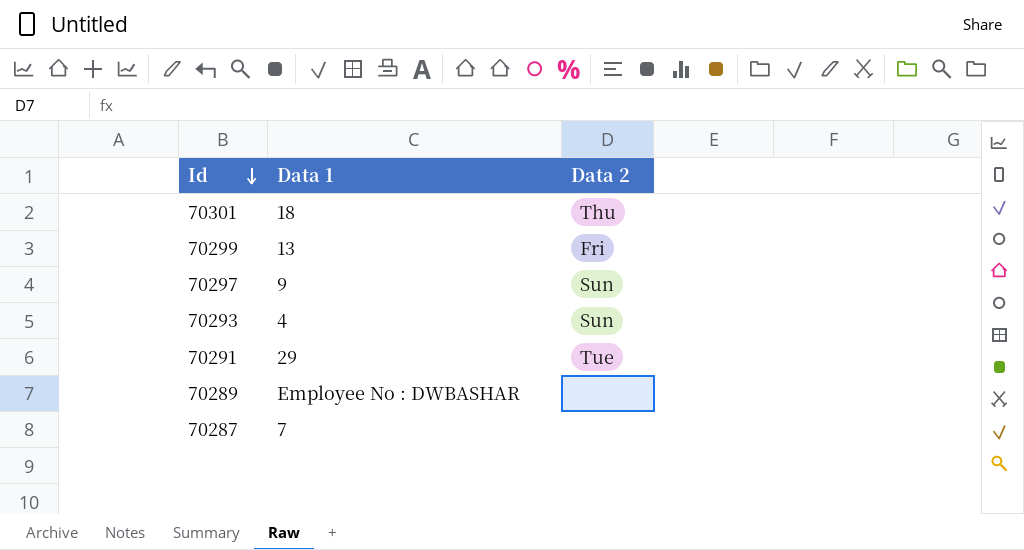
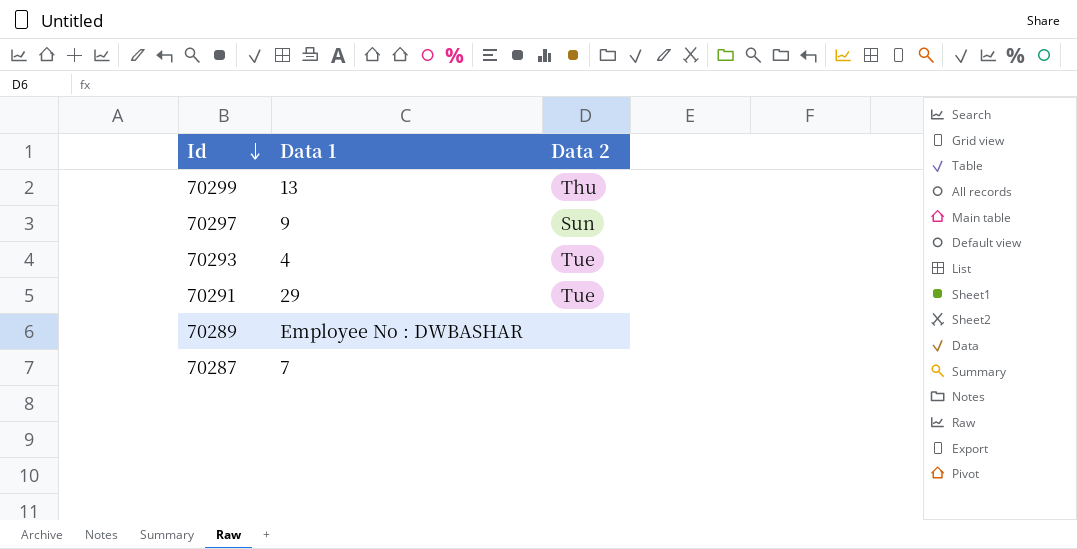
row 70301: 18 | Thu -> none
70299 | Data 2: Fri -> Thu
70293 | Data 2: Sun -> Tue

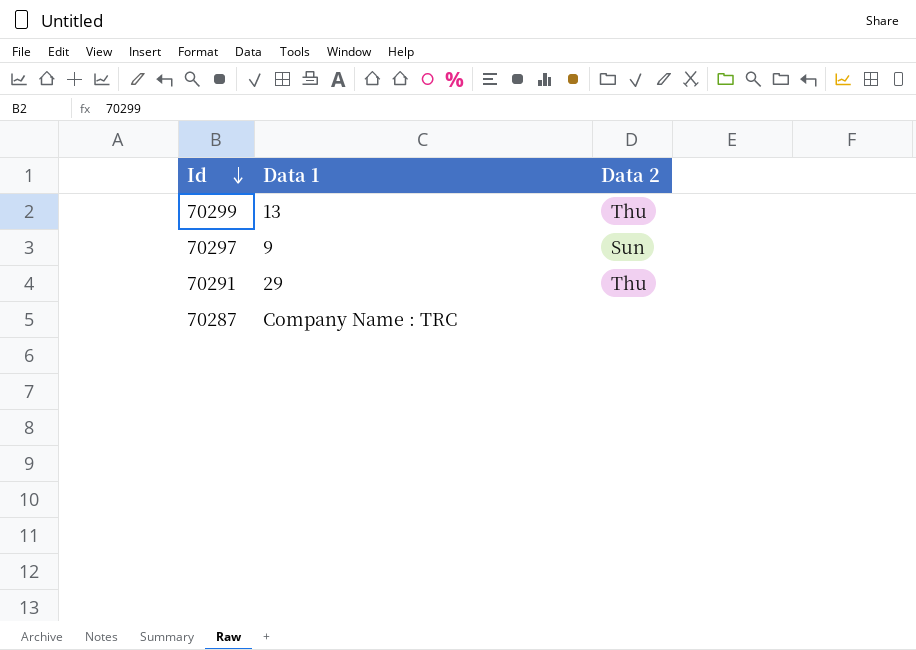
row 70293: 4 | Tue -> none
row 70289: Employee No : DWBASHAR | none -> none
70291 | Data 2: Tue -> Thu
70287 | Data 1: 7 -> Company Name : TRC

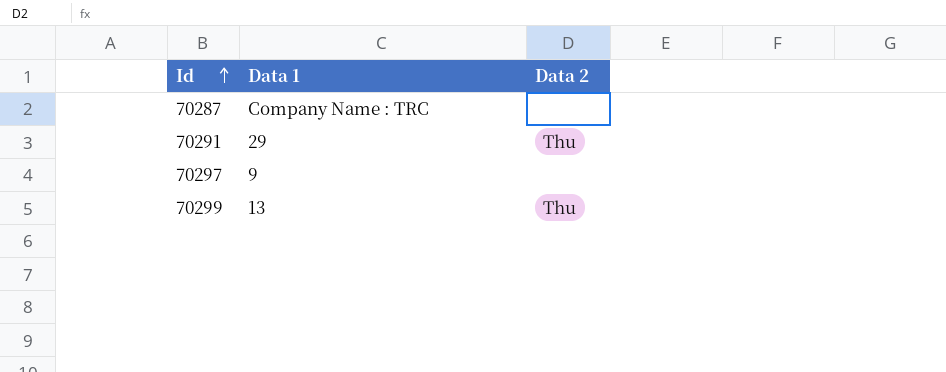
row order: Id descending -> Id ascending
70297 | Data 2: Sun -> none

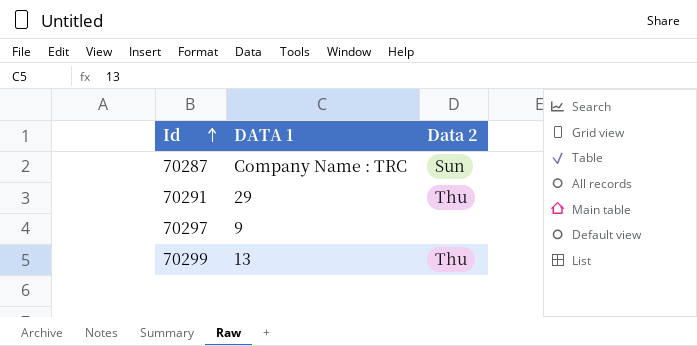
column name: Data 1 -> DATA 1
70287 | Data 2: none -> Sun

